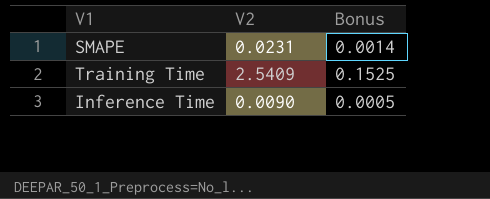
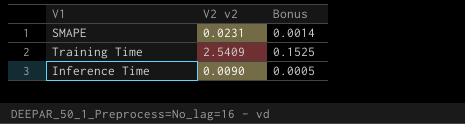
column name: V2 -> V2 v2

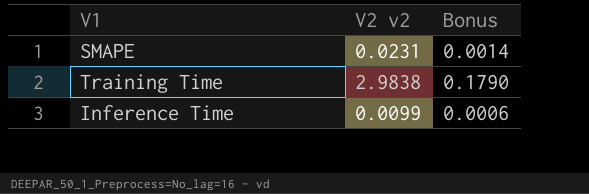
Training Time | V2 v2: 2.5409 -> 2.9838
Training Time | Bonus: 0.1525 -> 0.1790
Inference Time | V2 v2: 0.0090 -> 0.0099
Inference Time | Bonus: 0.0005 -> 0.0006

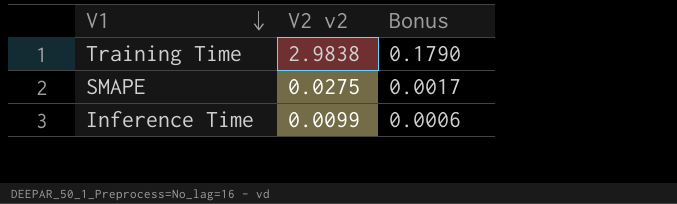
row order: none -> V1 descending
SMAPE | V2 v2: 0.0231 -> 0.0275
SMAPE | Bonus: 0.0014 -> 0.0017

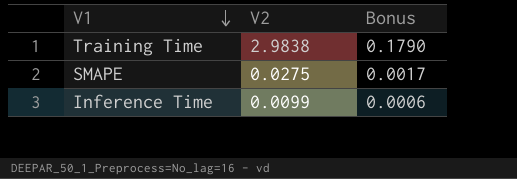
column name: V2 v2 -> V2

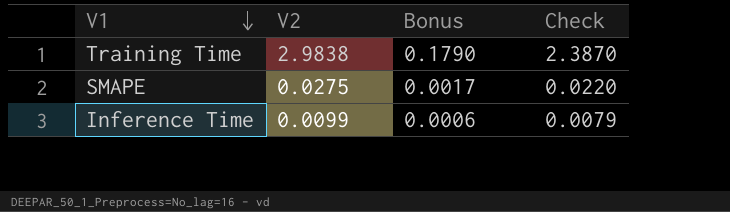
column Check | formula: none -> [V2] * 0.8

